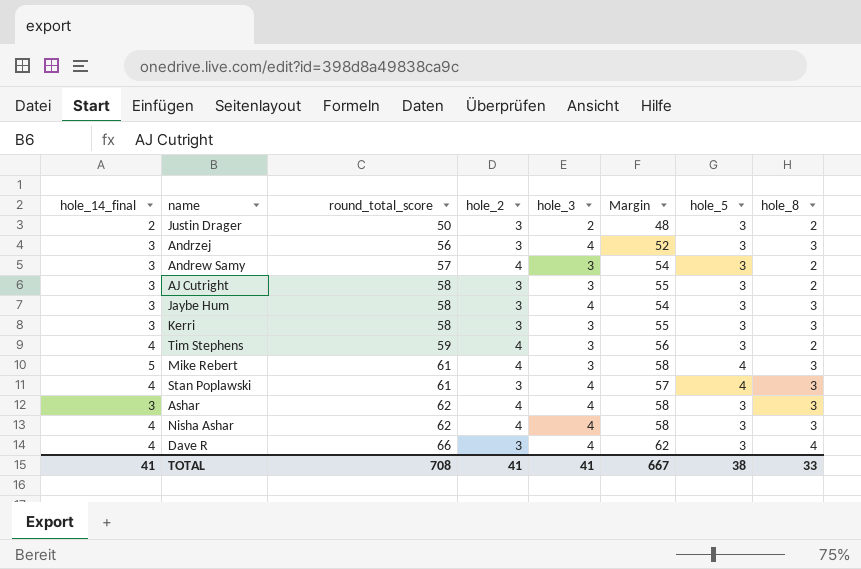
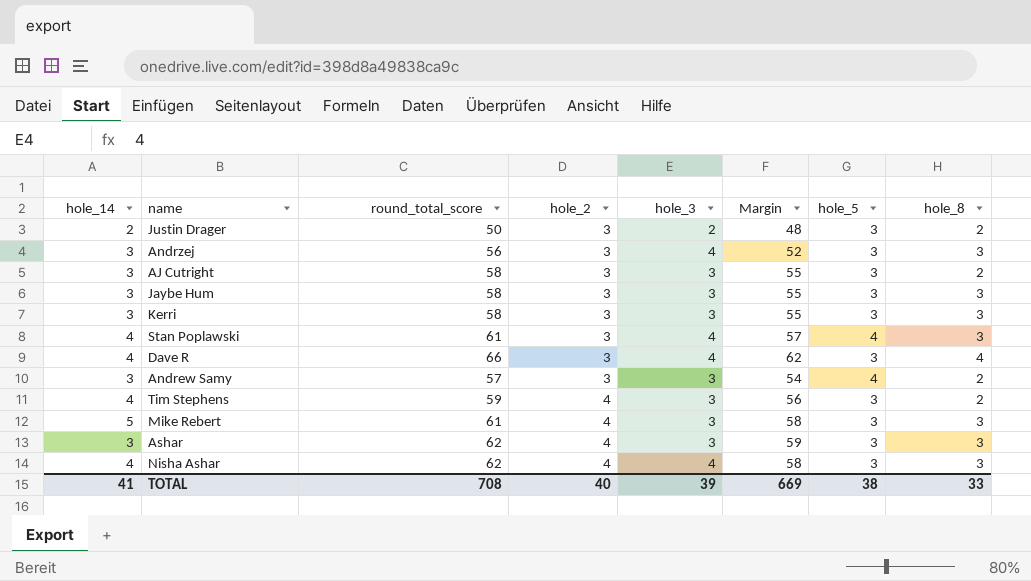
row order: round_total_score ascending -> hole_2 ascending
column name: hole_14_final -> hole_14
Jaybe Hum | hole_3: 4 -> 3
Jaybe Hum | Margin: 54 -> 55
Andrew Samy | hole_2: 4 -> 3
Andrew Samy | hole_5: 3 -> 4
Mike Rebert | hole_5: 4 -> 3
Ashar | hole_3: 4 -> 3
Ashar | Margin: 58 -> 59
TOTAL | hole_2: 41 -> 40
TOTAL | hole_3: 41 -> 39
TOTAL | Margin: 667 -> 669

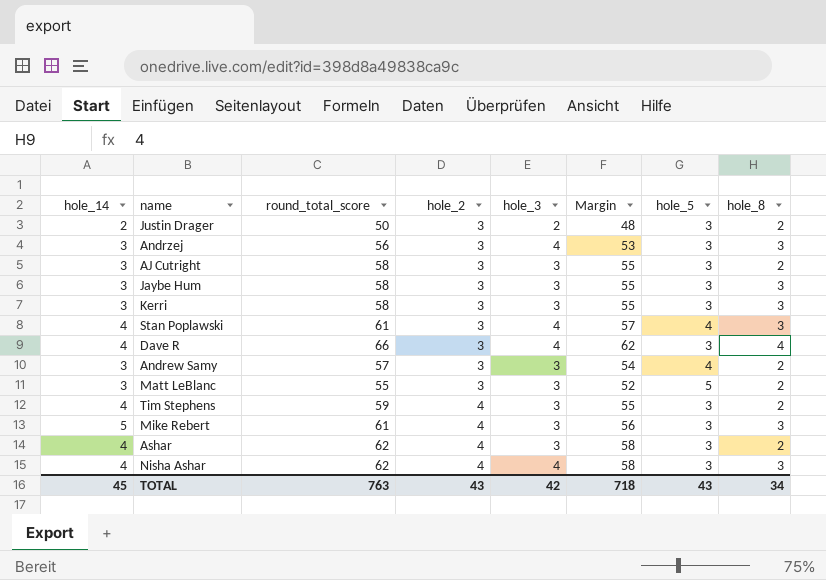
column Margin | formula: [round_total_score] - [hole_3] -> [round_total_score] - [hole_14]
row Matt LeBlanc: none -> 3 | 55 | 3 | 3 | 52 | 5 | 2
Ashar | hole_14: 3 -> 4
Ashar | hole_8: 3 -> 2
TOTAL | hole_14: 41 -> 45
TOTAL | round_total_score: 708 -> 763
TOTAL | hole_2: 40 -> 43
TOTAL | hole_3: 39 -> 42
TOTAL | Margin: 669 -> 718
TOTAL | hole_5: 38 -> 43
TOTAL | hole_8: 33 -> 34

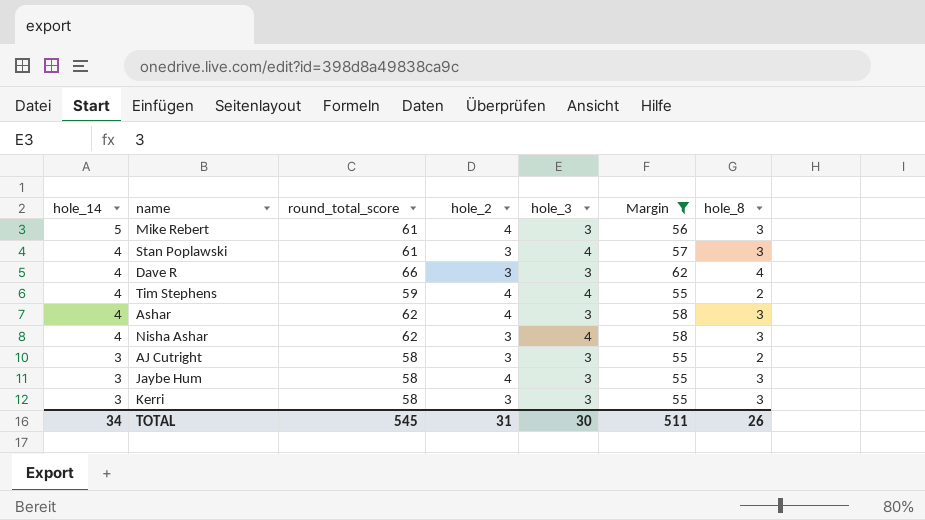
filter: none -> Margin >= 55
row order: hole_2 ascending -> hole_14 descending
column hole_5 | position: 7 -> none
Dave R | hole_3: 4 -> 3
Tim Stephens | hole_3: 3 -> 4
Ashar | hole_8: 2 -> 3
Nisha Ashar | hole_2: 4 -> 3
Jaybe Hum | hole_2: 3 -> 4
TOTAL | hole_14: 45 -> 34
TOTAL | round_total_score: 763 -> 545
TOTAL | hole_2: 43 -> 31
TOTAL | hole_3: 42 -> 30
TOTAL | Margin: 718 -> 511
TOTAL | hole_8: 34 -> 26

